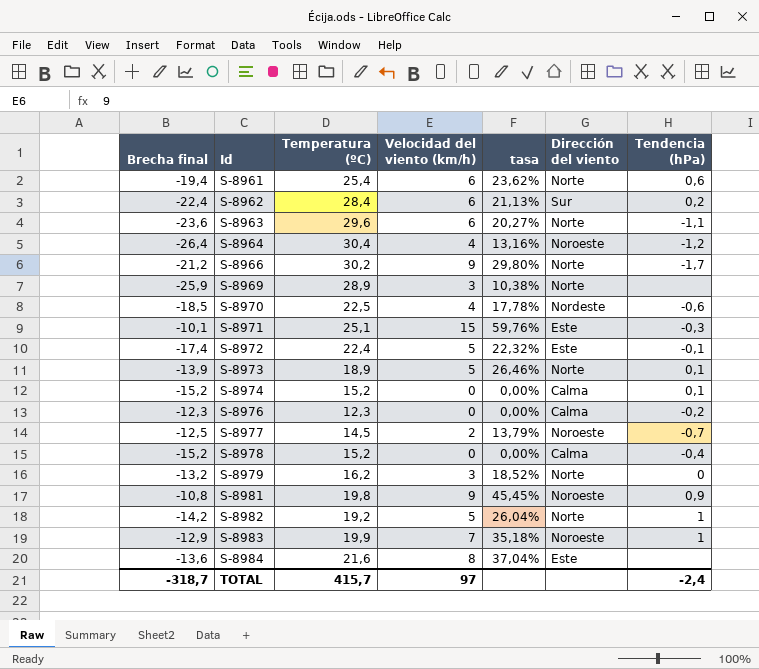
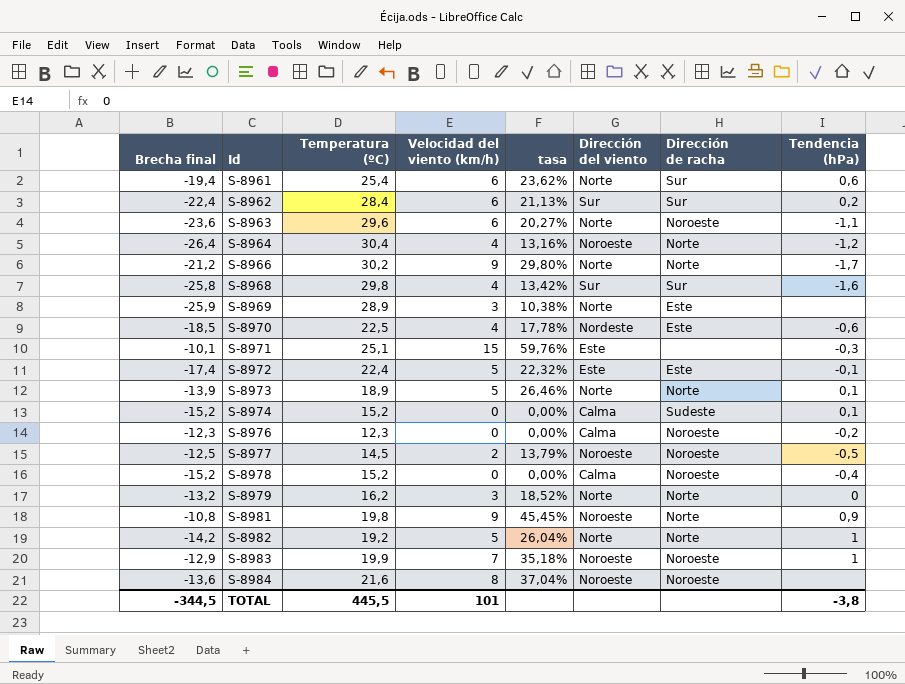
column Dirección de racha | position: none -> 7
row S-8968: none -> -25,8 | 29,8 | 4 | 13,42% | Sur | Sur | -1,6
S-8977 | Tendencia (hPa): -0,7 -> -0,5
S-8984 | Dirección del viento: Este -> Noroeste
TOTAL | Brecha final: -318,7 -> -344,5
TOTAL | Temperatura (ºC): 415,7 -> 445,5
TOTAL | Velocidad del viento (km/h): 97 -> 101
TOTAL | Tendencia (hPa): -2,4 -> -3,8

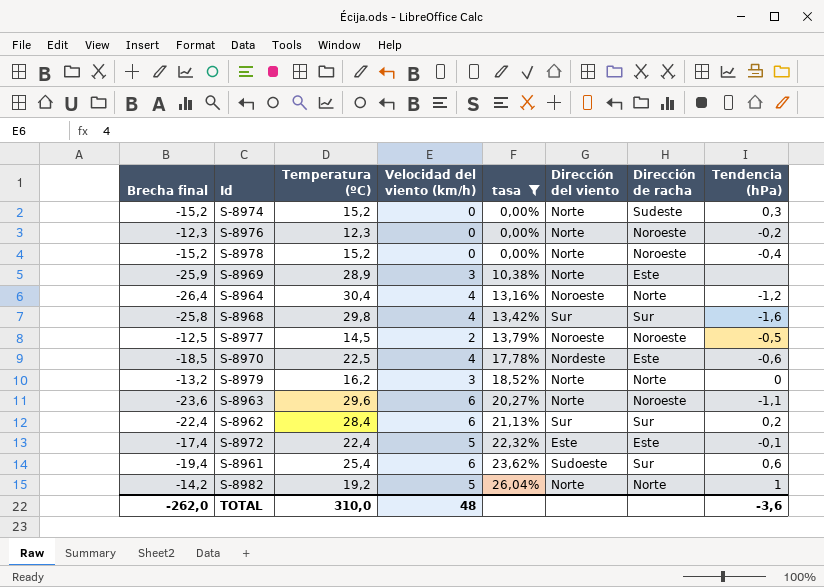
filter: none -> tasa <= 26,04%
row order: Id ascending -> tasa ascending
S-8974 | Dirección del viento: Calma -> Norte
S-8974 | Tendencia (hPa): 0,1 -> 0,3
S-8976 | Dirección del viento: Calma -> Norte
S-8978 | Dirección del viento: Calma -> Norte
S-8961 | Dirección del viento: Norte -> Sudoeste
TOTAL | Brecha final: -344,5 -> -262,0
TOTAL | Temperatura (ºC): 445,5 -> 310,0
TOTAL | Velocidad del viento (km/h): 101 -> 48
TOTAL | Tendencia (hPa): -3,8 -> -3,6

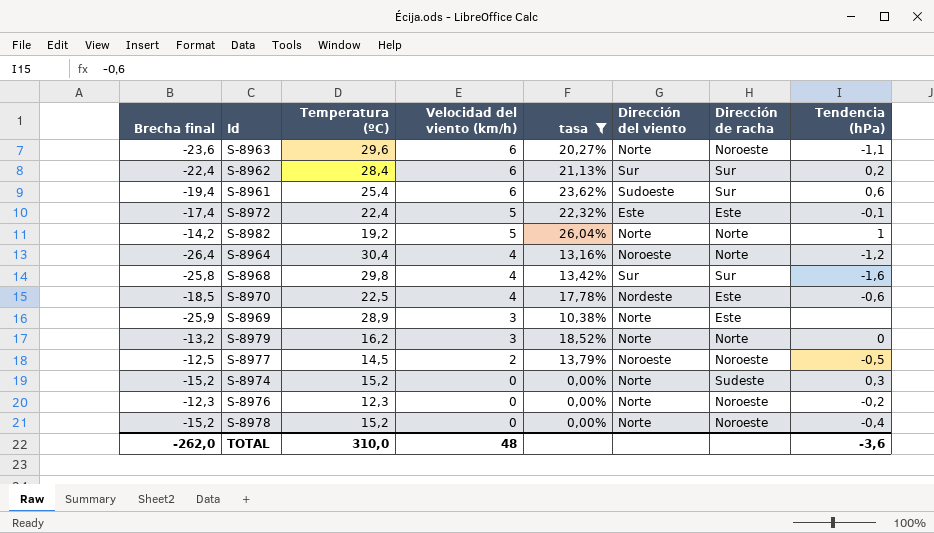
row order: tasa ascending -> Velocidad del viento (km/h) descending

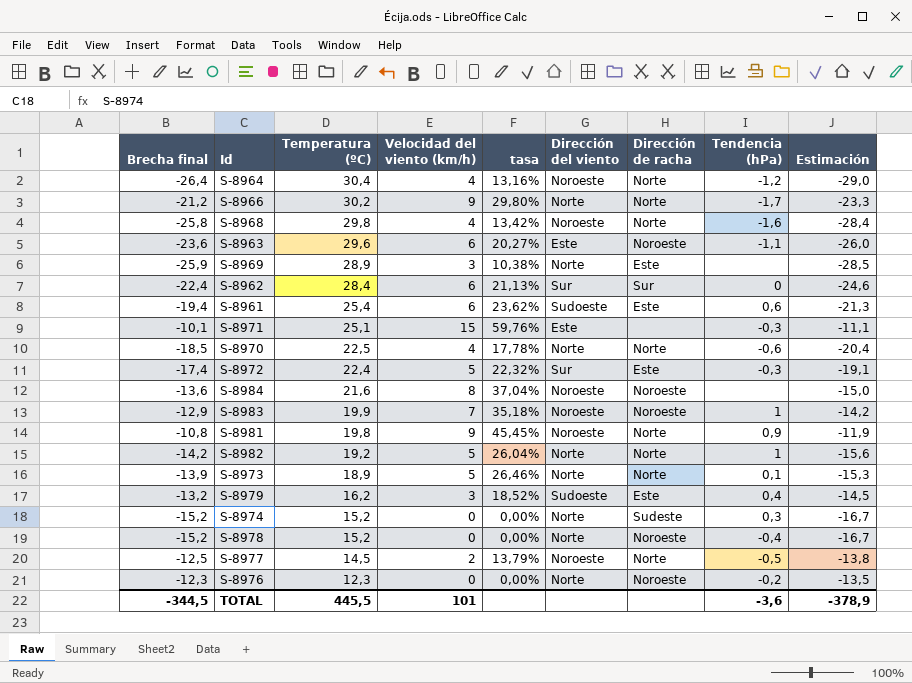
filter: tasa <= 26,04% -> none
row order: Velocidad del viento (km/h) descending -> Temperatura (ºC) descending
column Estimación | formula: none -> [Brecha final] * 1,1
S-8968 | Dirección del viento: Sur -> Noroeste
S-8968 | Dirección de racha: Sur -> Norte
S-8963 | Dirección del viento: Norte -> Este
S-8962 | Tendencia (hPa): 0,2 -> 0
S-8961 | Dirección de racha: Sur -> Este
S-8970 | Dirección del viento: Nordeste -> Norte
S-8970 | Dirección de racha: Este -> Norte
S-8972 | Dirección del viento: Este -> Sur
S-8972 | Tendencia (hPa): -0,1 -> -0,3
S-8979 | Dirección del viento: Norte -> Sudoeste
S-8979 | Dirección de racha: Norte -> Este
S-8979 | Tendencia (hPa): 0 -> 0,4
S-8977 | Dirección de racha: Noroeste -> Norte
TOTAL | Brecha final: -262,0 -> -344,5
TOTAL | Temperatura (ºC): 310,0 -> 445,5
TOTAL | Velocidad del viento (km/h): 48 -> 101

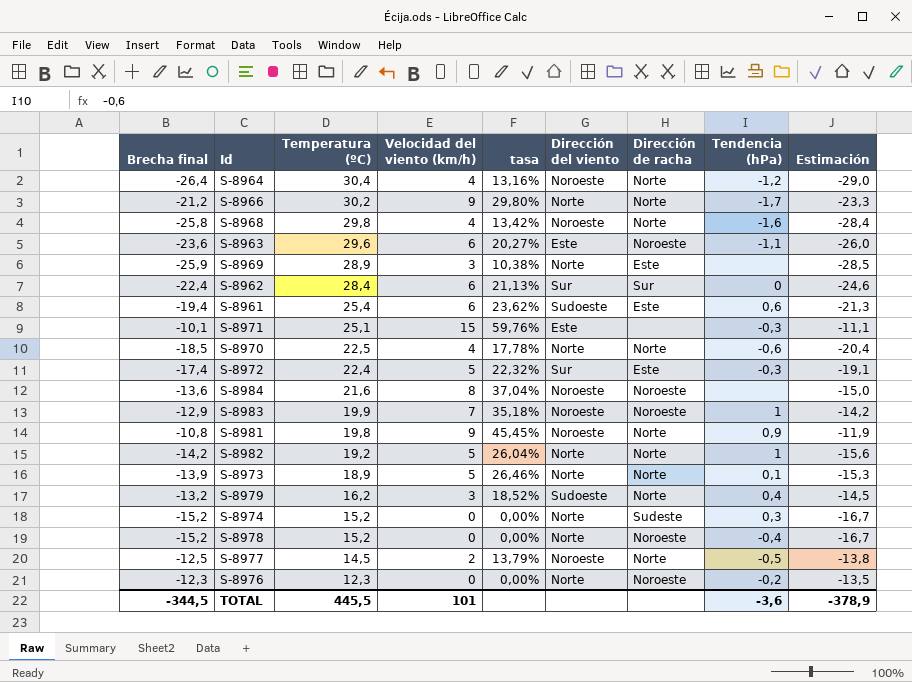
S-8979 | Dirección de racha: Este -> Norte

